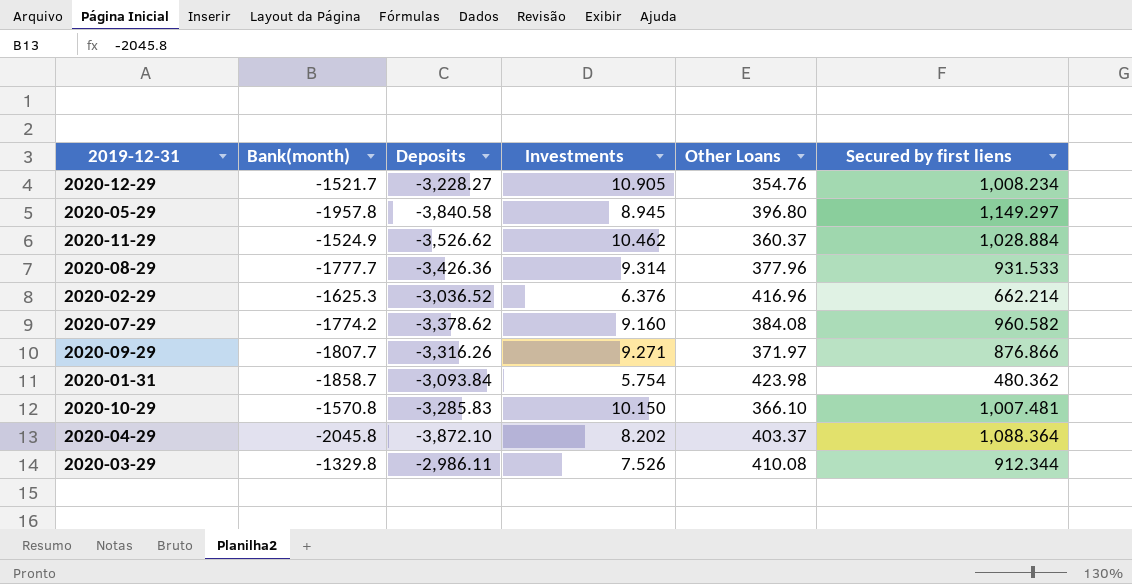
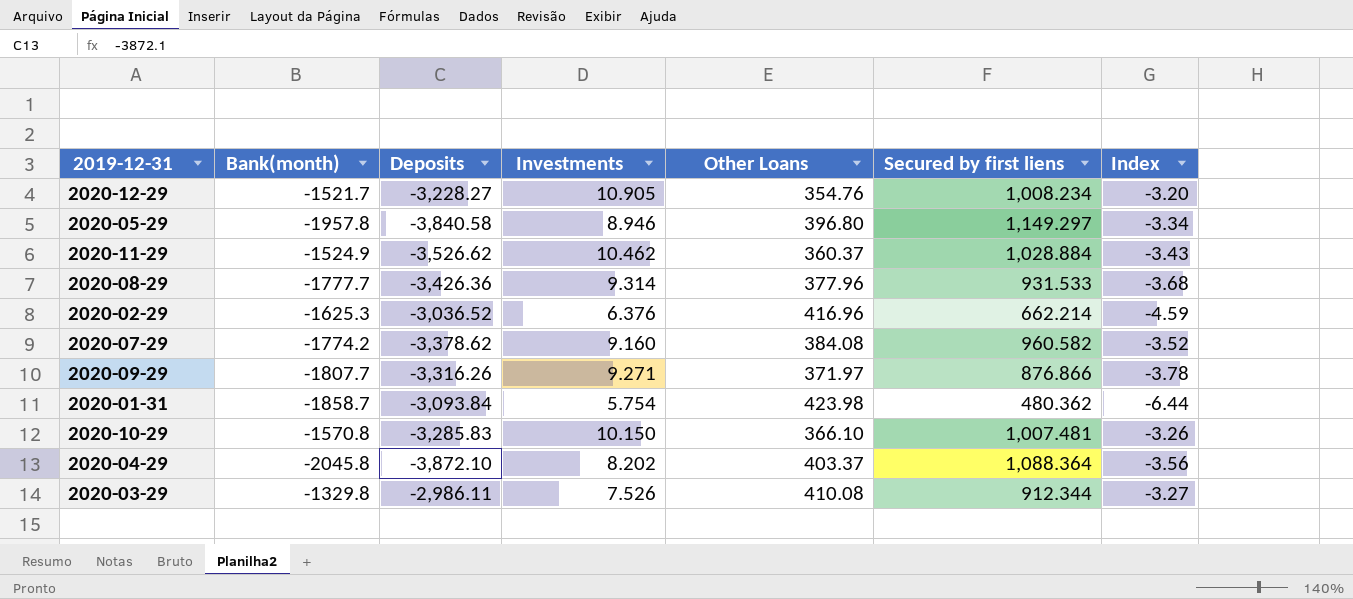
column Index | formula: none -> [Deposits] / [Secured by first liens]
2020-05-29 | Investments: 8.945 -> 8.946

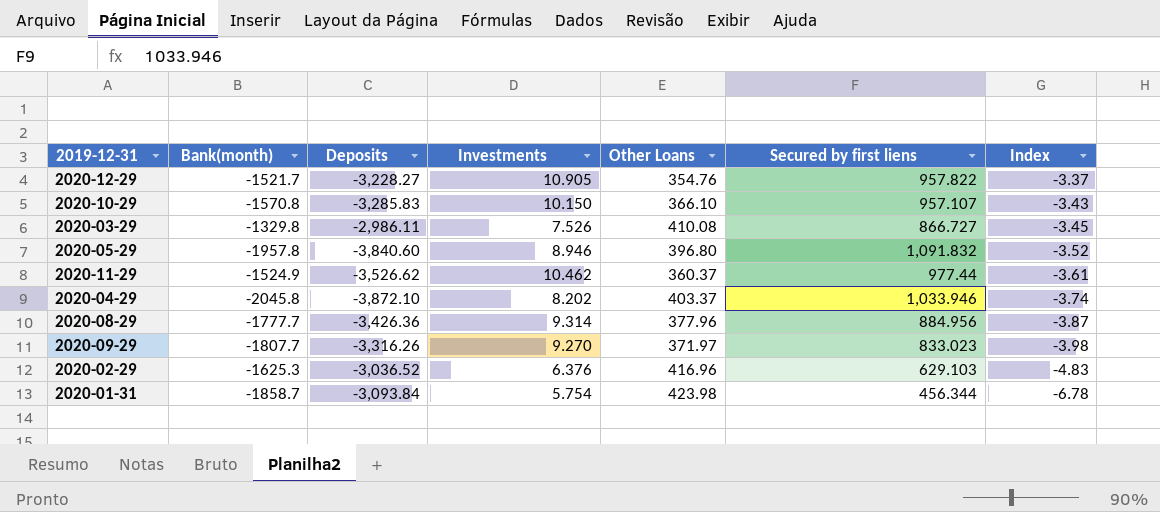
row order: none -> Index descending
row 2020-07-29: -1774.2 | -3,378.62 | 9.160 | 384.08 | 960.582 | -3.52 -> none
2020-12-29 | Secured by first liens: 1,008.234 -> 957.822
2020-12-29 | Index: -3.20 -> -3.37
2020-10-29 | Secured by first liens: 1,007.481 -> 957.107
2020-10-29 | Index: -3.26 -> -3.43
2020-03-29 | Secured by first liens: 912.344 -> 866.727
2020-03-29 | Index: -3.27 -> -3.45
2020-05-29 | Deposits: -3,840.58 -> -3,840.60
2020-05-29 | Secured by first liens: 1,149.297 -> 1,091.832
2020-05-29 | Index: -3.34 -> -3.52
2020-11-29 | Secured by first liens: 1,028.884 -> 977.44
2020-11-29 | Index: -3.43 -> -3.61
2020-04-29 | Secured by first liens: 1,088.364 -> 1,033.946
2020-04-29 | Index: -3.56 -> -3.74
2020-08-29 | Secured by first liens: 931.533 -> 884.956
2020-08-29 | Index: -3.68 -> -3.87
2020-09-29 | Investments: 9.271 -> 9.270
2020-09-29 | Secured by first liens: 876.866 -> 833.023
2020-09-29 | Index: -3.78 -> -3.98
2020-02-29 | Secured by first liens: 662.214 -> 629.103
2020-02-29 | Index: -4.59 -> -4.83
2020-01-31 | Secured by first liens: 480.362 -> 456.344
2020-01-31 | Index: -6.44 -> -6.78

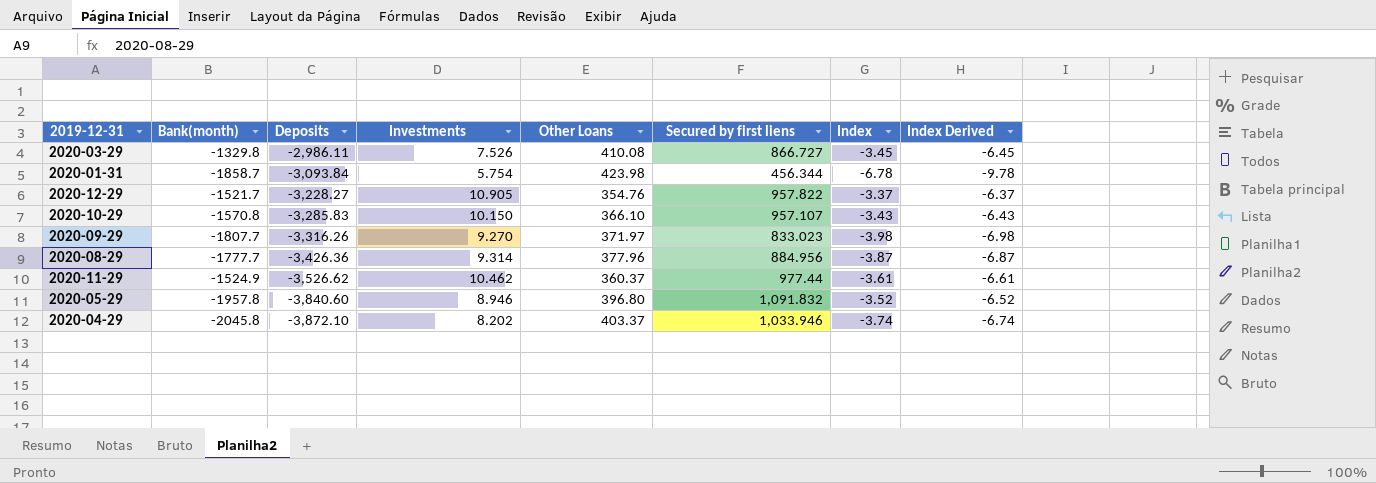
row order: Index descending -> Deposits descending
column Index Derived | formula: none -> [Index] - 3
row 2020-02-29: -1625.3 | -3,036.52 | 6.376 | 416.96 | 629.103 | -4.83 -> none

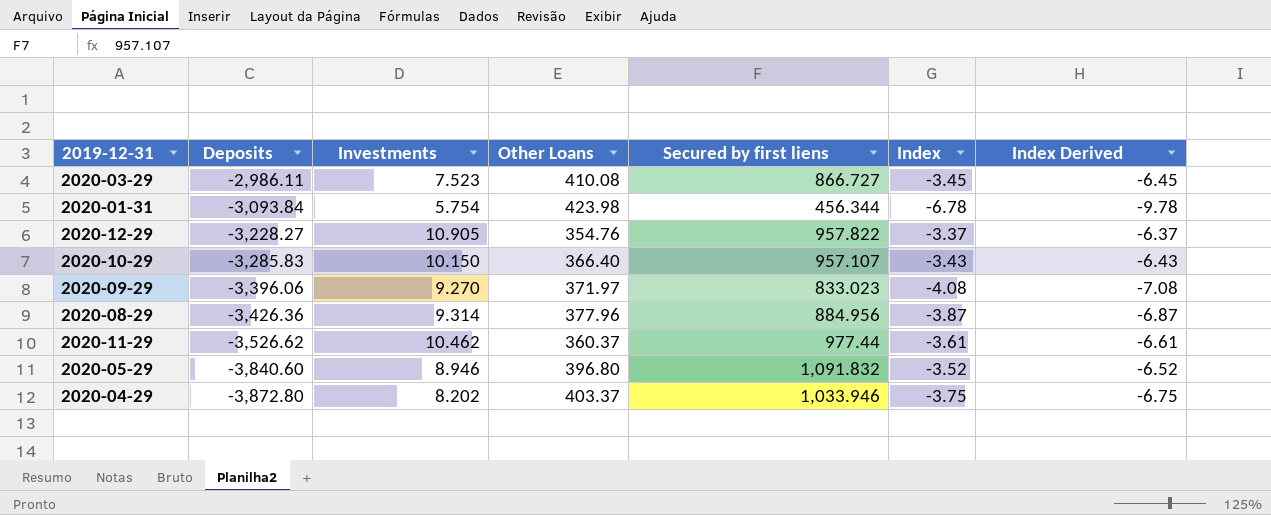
column Bank(month) | position: 2 -> none
2020-03-29 | Investments: 7.526 -> 7.523
2020-10-29 | Other Loans: 366.10 -> 366.40
2020-09-29 | Deposits: -3,316.26 -> -3,396.06
2020-09-29 | Index: -3.98 -> -4.08
2020-09-29 | Index Derived: -6.98 -> -7.08
2020-04-29 | Deposits: -3,872.10 -> -3,872.80
2020-04-29 | Index: -3.74 -> -3.75
2020-04-29 | Index Derived: -6.74 -> -6.75

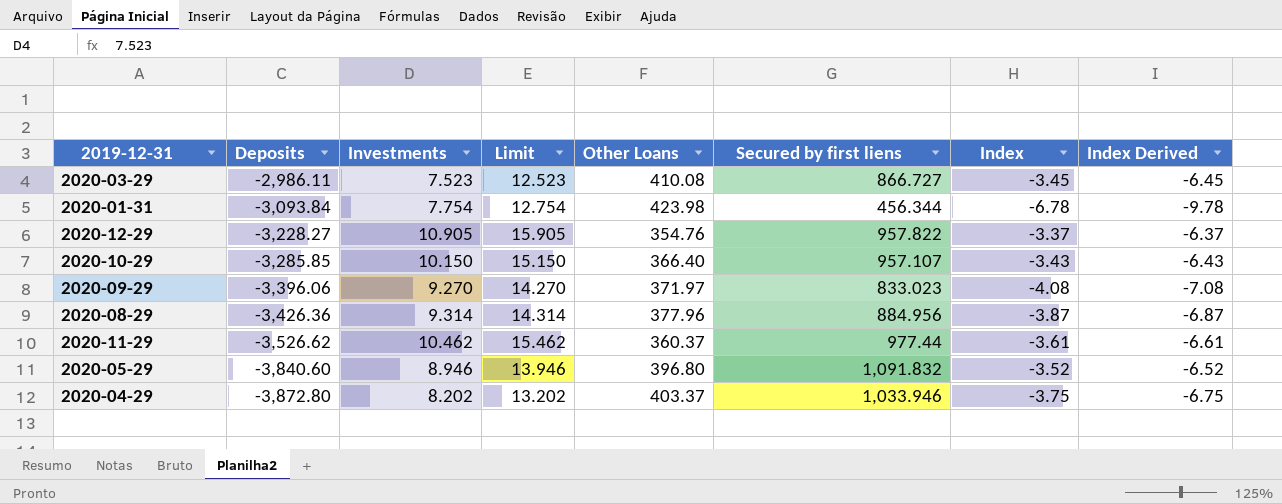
column Limit | formula: none -> [Investments] + 5
2020-01-31 | Investments: 5.754 -> 7.754
2020-10-29 | Deposits: -3,285.83 -> -3,285.85

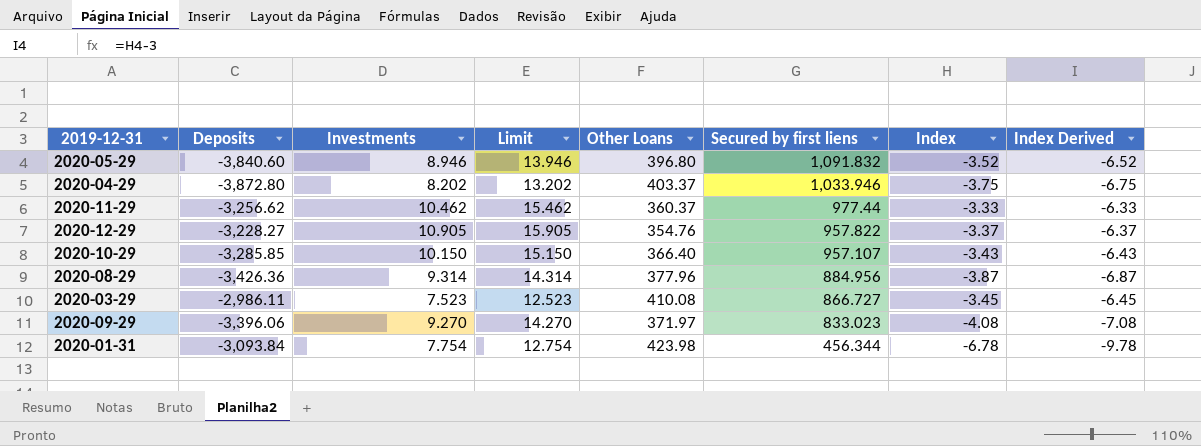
row order: Deposits descending -> Secured by first liens descending
2020-11-29 | Deposits: -3,526.62 -> -3,256.62
2020-11-29 | Index: -3.61 -> -3.33
2020-11-29 | Index Derived: -6.61 -> -6.33

